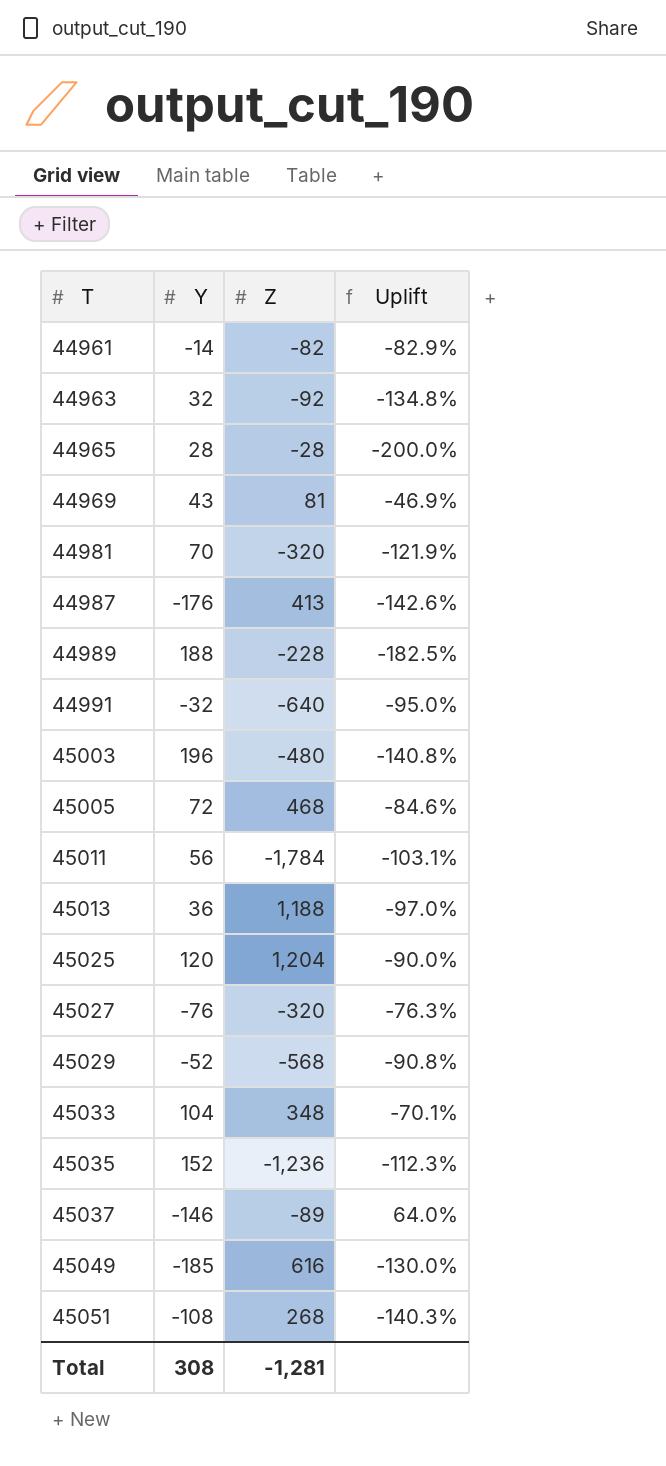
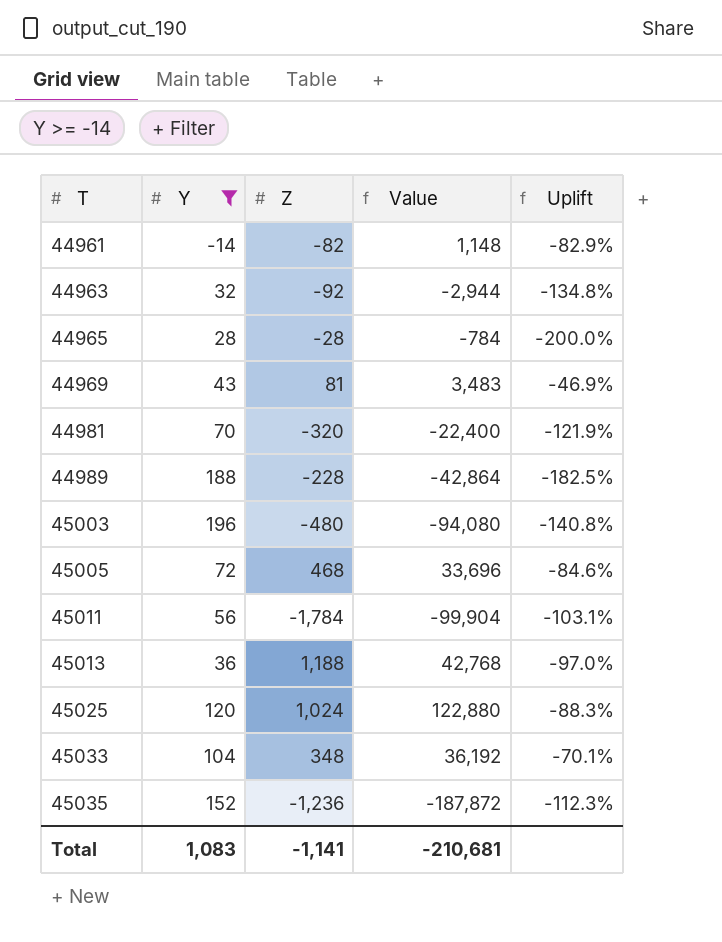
filter: none -> Y >= -14
column Value | formula: none -> [Y] * [Z]
45025 | Z: 1,204 -> 1,024
45025 | Uplift: -90.0% -> -88.3%
Total | Y: 308 -> 1,083
Total | Z: -1,281 -> -1,141

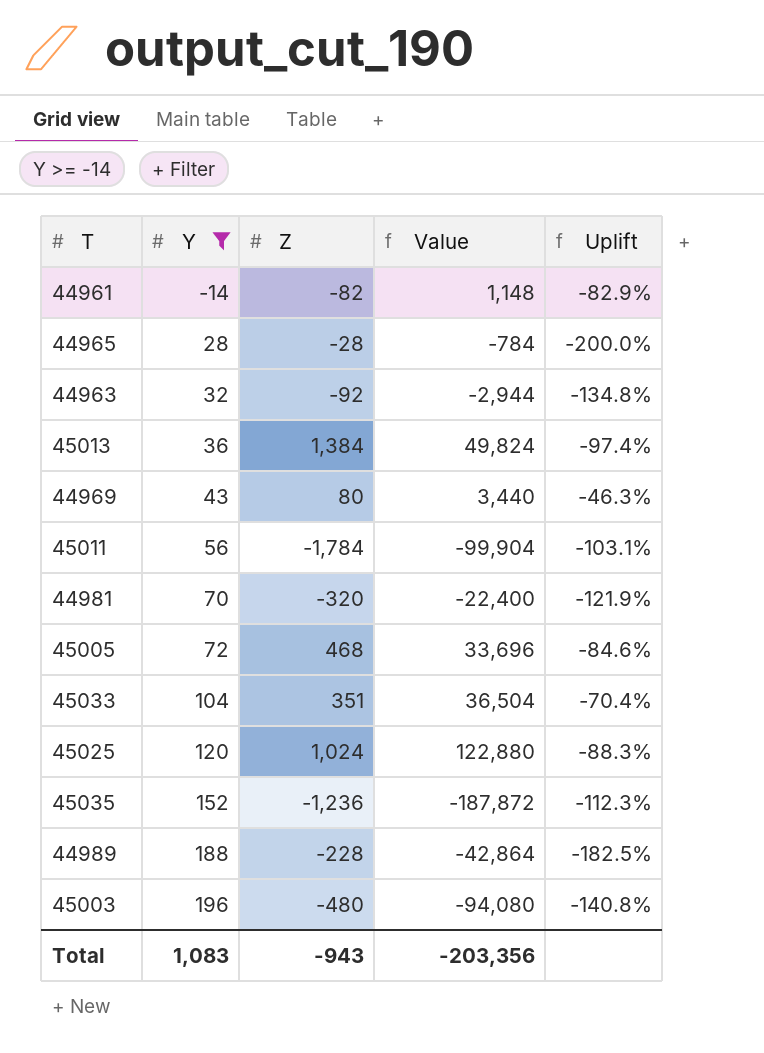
row order: T ascending -> Y ascending
45013 | Z: 1,188 -> 1,384
45013 | Value: 42,768 -> 49,824
45013 | Uplift: -97.0% -> -97.4%
44969 | Z: 81 -> 80
44969 | Value: 3,483 -> 3,440
44969 | Uplift: -46.9% -> -46.3%
45033 | Z: 348 -> 351
45033 | Value: 36,192 -> 36,504
45033 | Uplift: -70.1% -> -70.4%
Total | Z: -1,141 -> -943
Total | Value: -210,681 -> -203,356

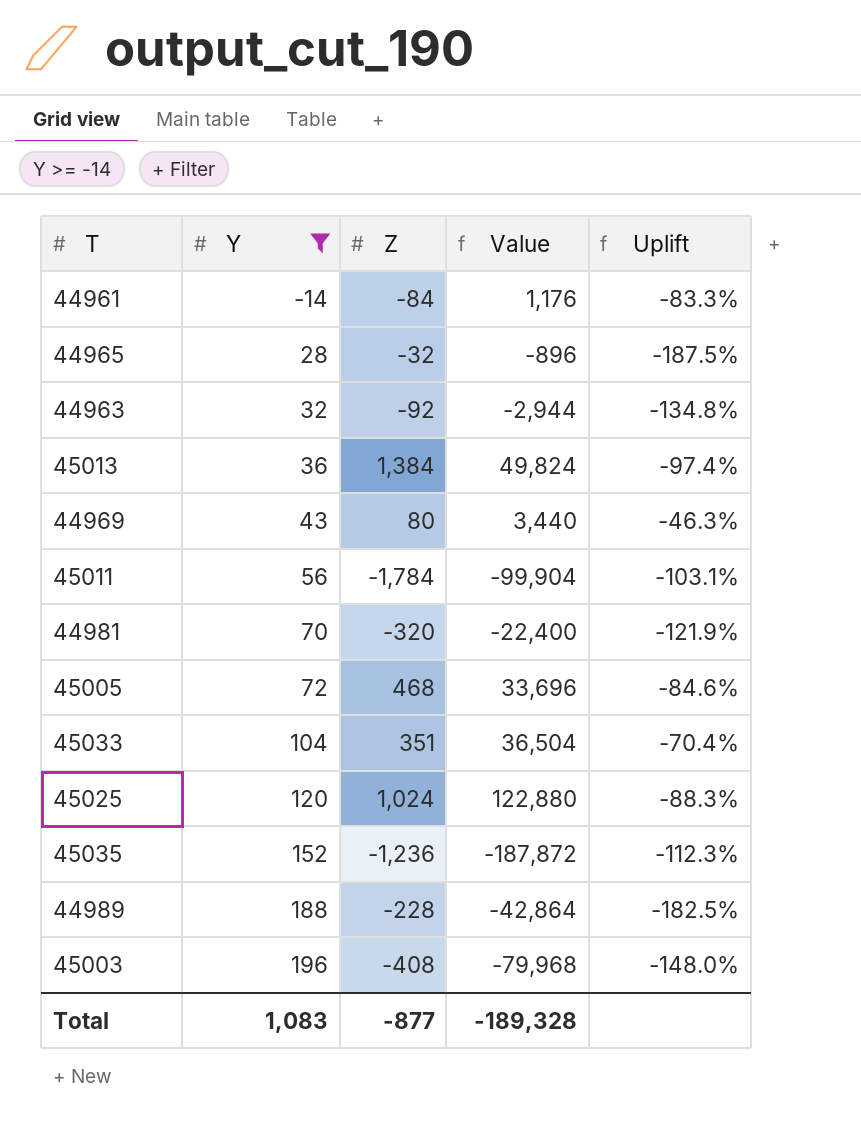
44961 | Z: -82 -> -84
44961 | Value: 1,148 -> 1,176
44961 | Uplift: -82.9% -> -83.3%
44965 | Z: -28 -> -32
44965 | Value: -784 -> -896
44965 | Uplift: -200.0% -> -187.5%
45003 | Z: -480 -> -408
45003 | Value: -94,080 -> -79,968
45003 | Uplift: -140.8% -> -148.0%
Total | Z: -943 -> -877
Total | Value: -203,356 -> -189,328

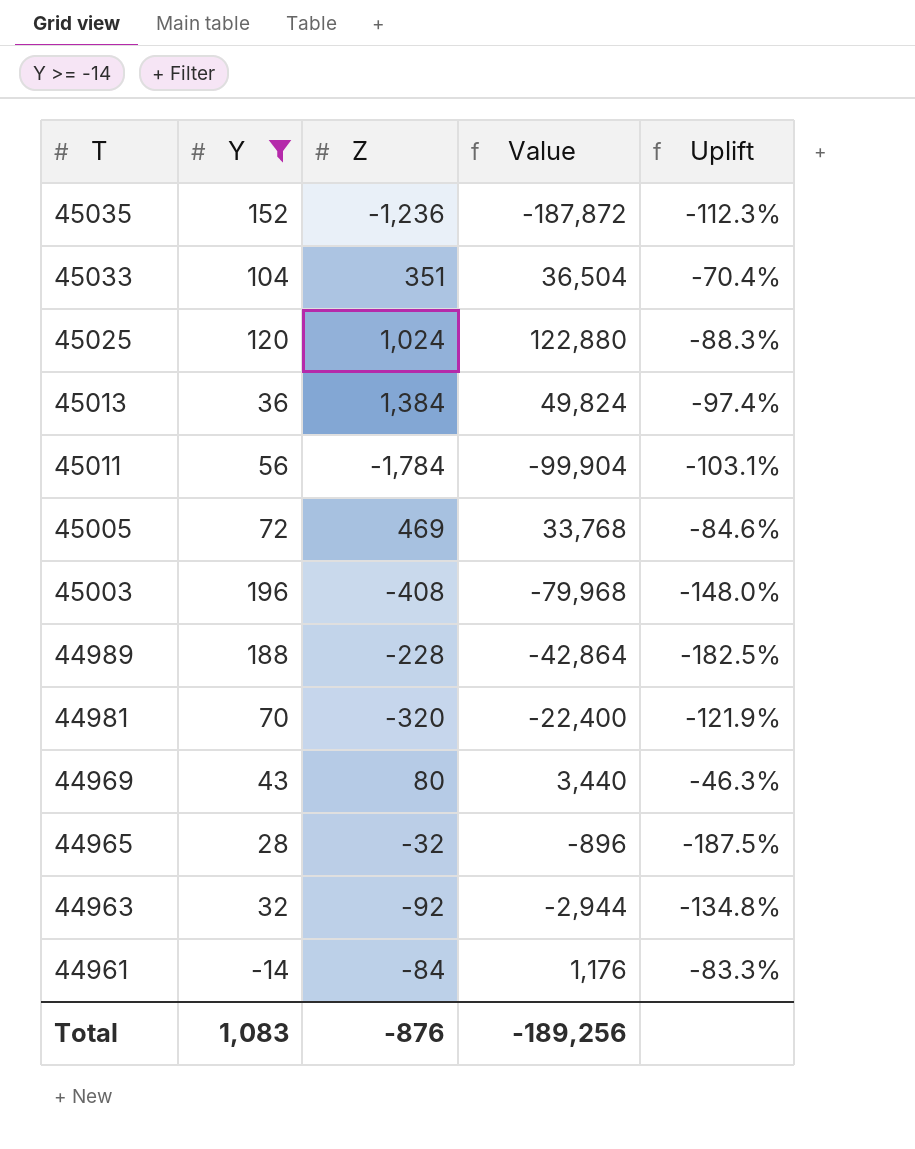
row order: Y ascending -> T descending
45005 | Z: 468 -> 469
45005 | Value: 33,696 -> 33,768
Total | Z: -877 -> -876
Total | Value: -189,328 -> -189,256

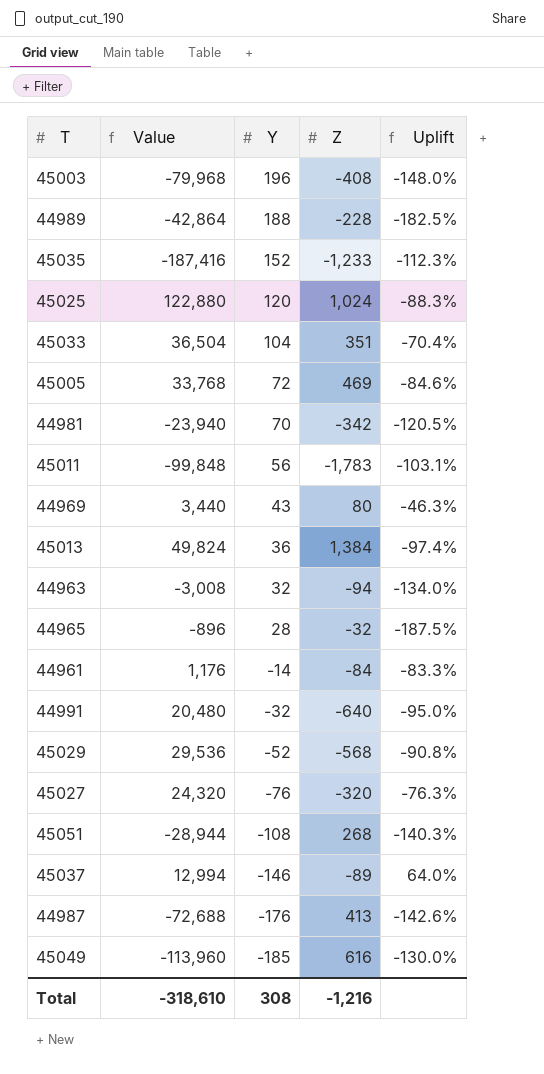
filter: Y >= -14 -> none
row order: T descending -> Y descending
column Value | position: 4 -> 2
45035 | Value: -187,872 -> -187,416
45035 | Z: -1,236 -> -1,233
44981 | Value: -22,400 -> -23,940
44981 | Z: -320 -> -342
44981 | Uplift: -121.9% -> -120.5%
45011 | Value: -99,904 -> -99,848
45011 | Z: -1,784 -> -1,783
44963 | Value: -2,944 -> -3,008
44963 | Z: -92 -> -94
44963 | Uplift: -134.8% -> -134.0%
Total | Value: -189,256 -> -318,610
Total | Y: 1,083 -> 308
Total | Z: -876 -> -1,216

